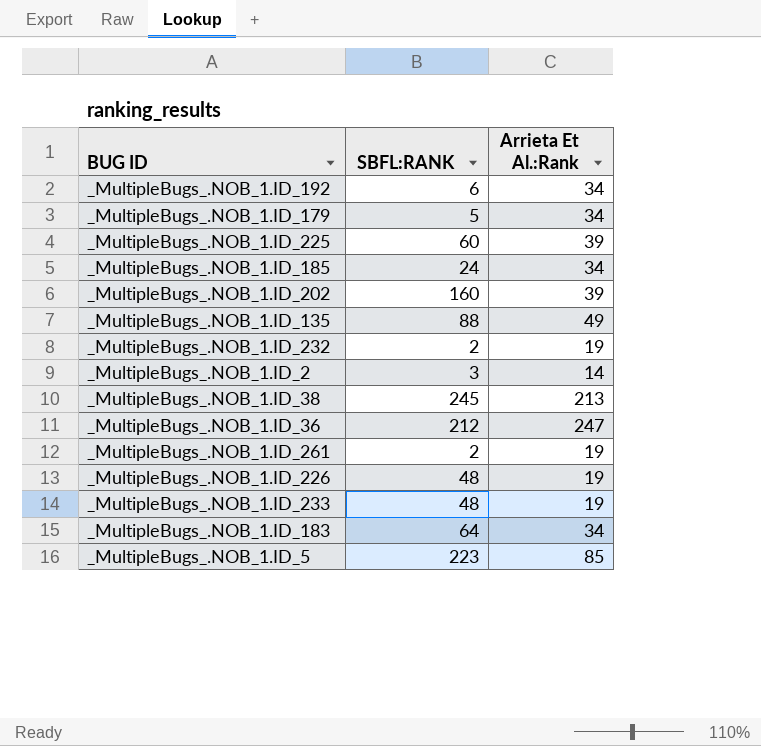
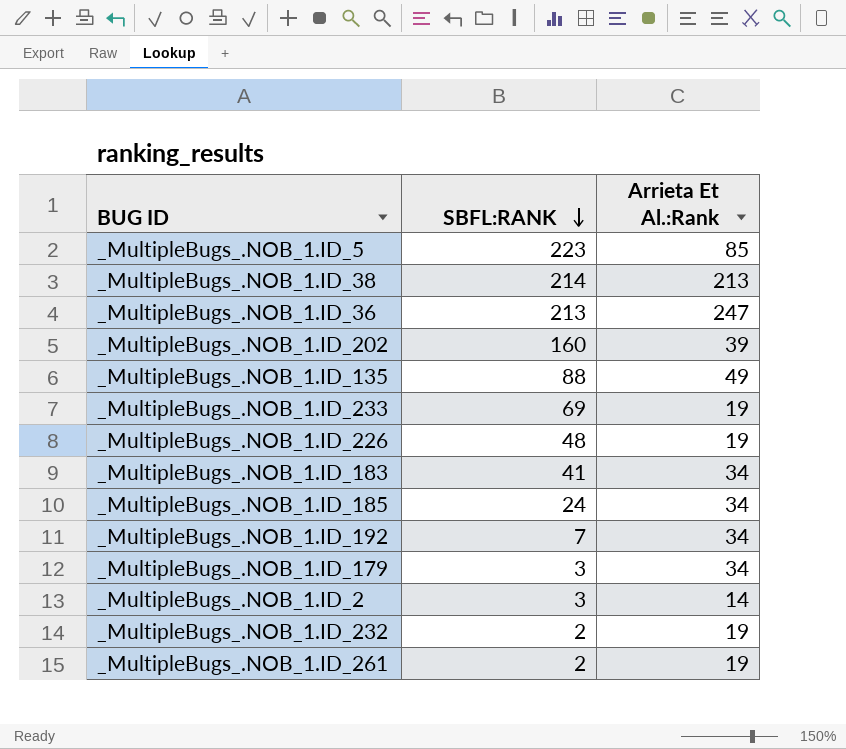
row order: none -> SBFL:RANK descending
row _MultipleBugs_.NOB_1.ID_225: 60 | 39 -> none
_MultipleBugs_.NOB_1.ID_38 | SBFL:RANK: 245 -> 214
_MultipleBugs_.NOB_1.ID_36 | SBFL:RANK: 212 -> 213
_MultipleBugs_.NOB_1.ID_233 | SBFL:RANK: 48 -> 69
_MultipleBugs_.NOB_1.ID_183 | SBFL:RANK: 64 -> 41
_MultipleBugs_.NOB_1.ID_192 | SBFL:RANK: 6 -> 7
_MultipleBugs_.NOB_1.ID_179 | SBFL:RANK: 5 -> 3

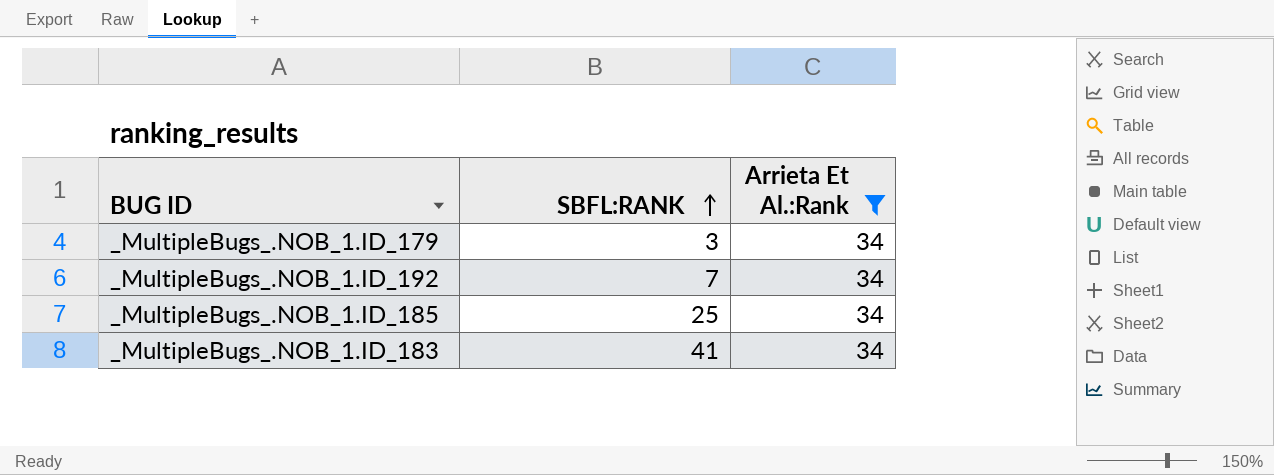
filter: none -> Arrieta Et Al.:Rank = 34
row order: SBFL:RANK descending -> SBFL:RANK ascending
_MultipleBugs_.NOB_1.ID_185 | SBFL:RANK: 24 -> 25

